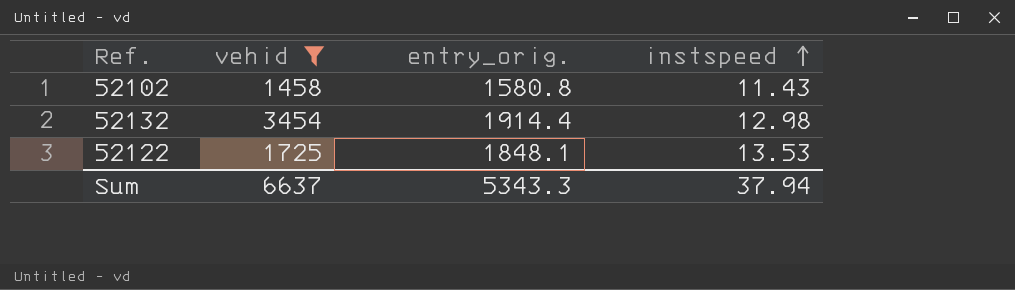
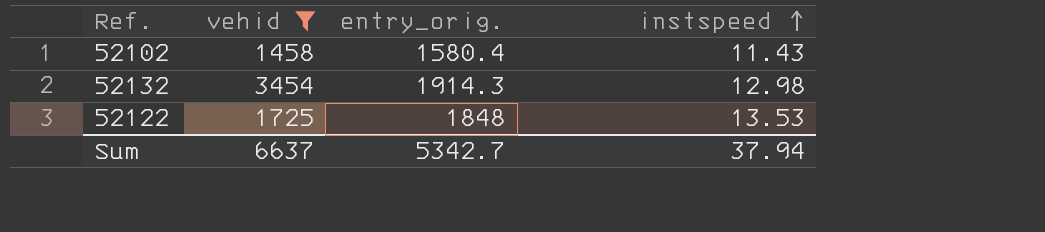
52102 | entry_orig.: 1580.8 -> 1580.4
52132 | entry_orig.: 1914.4 -> 1914.3
52122 | entry_orig.: 1848.1 -> 1848
Sum | entry_orig.: 5343.3 -> 5342.7

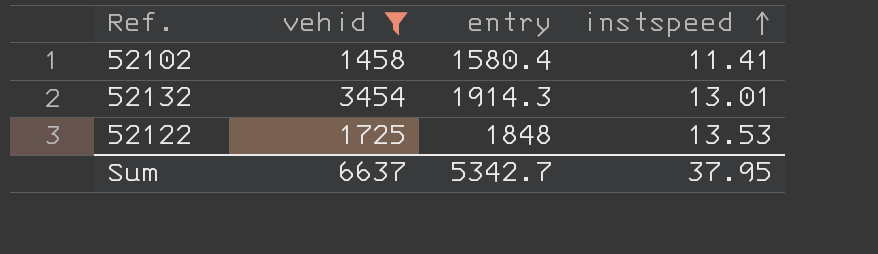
column name: entry_orig. -> entry
52102 | instspeed: 11.43 -> 11.41
52132 | instspeed: 12.98 -> 13.01
Sum | instspeed: 37.94 -> 37.95

